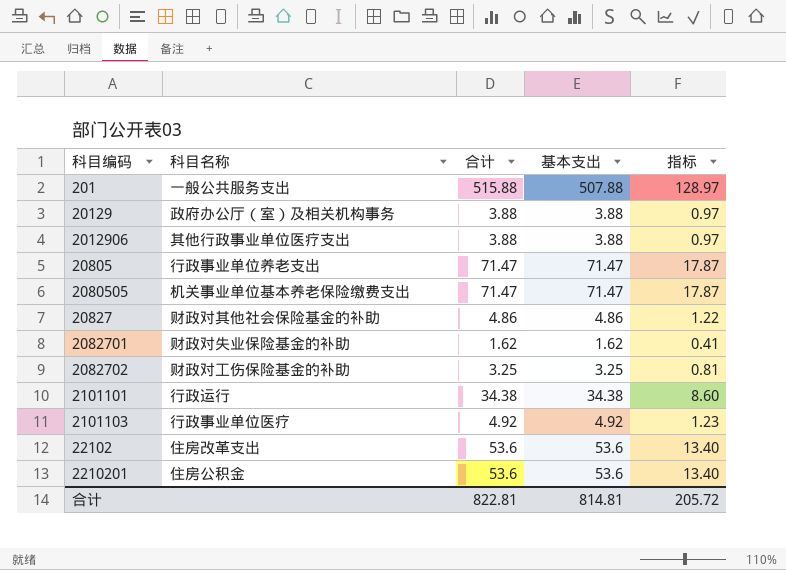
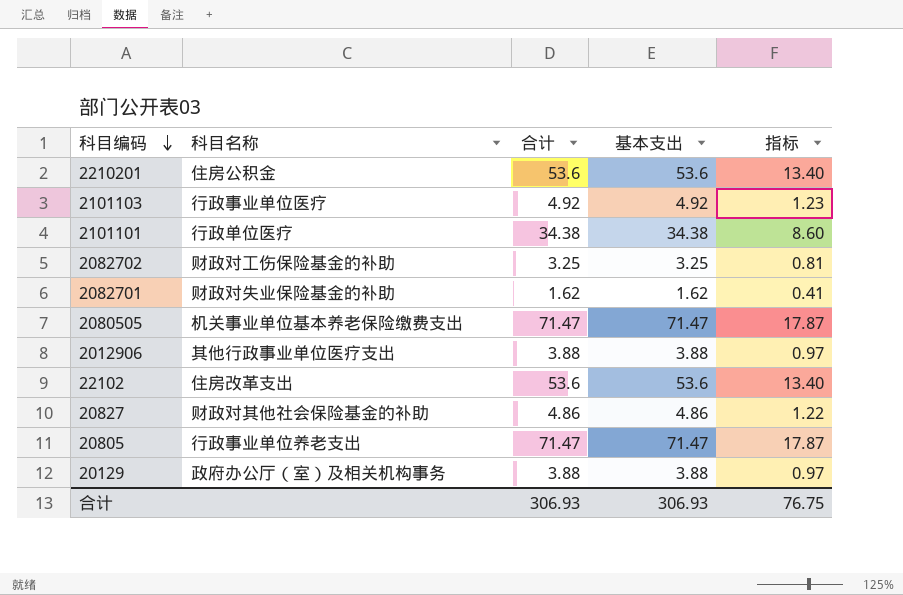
row order: none -> 科目编码 descending
row 201: 一般公共服务支出 | 515.88 | 507.88 | 128.97 -> none
2101101 | 科目名称: 行政运行 -> 行政单位医疗
合计 | 合计: 822.81 -> 306.93
合计 | 基本支出: 814.81 -> 306.93
合计 | 指标: 205.72 -> 76.75

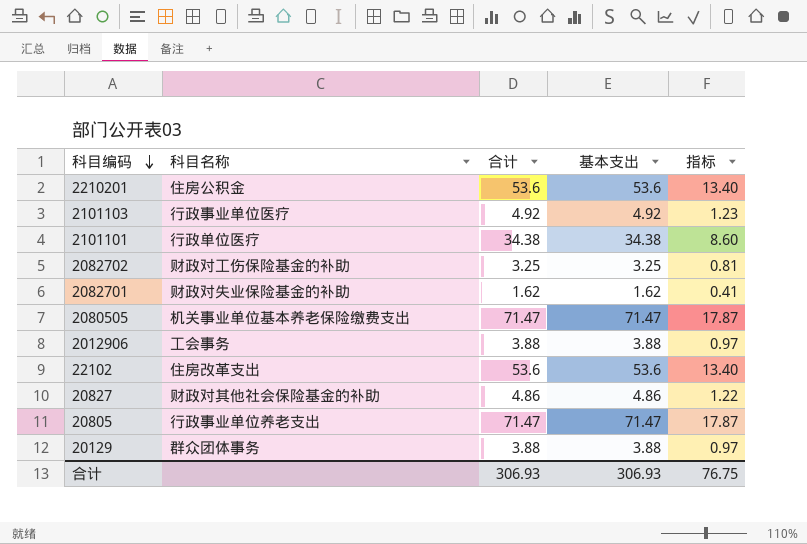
2012906 | 科目名称: 其他行政事业单位医疗支出 -> 工会事务
20129 | 科目名称: 政府办公厅（室）及相关机构事务 -> 群众团体事务

